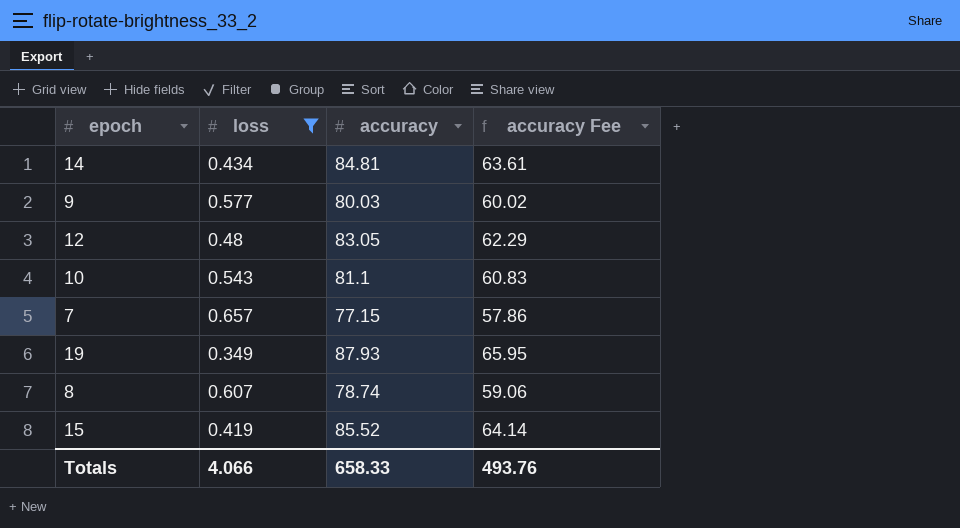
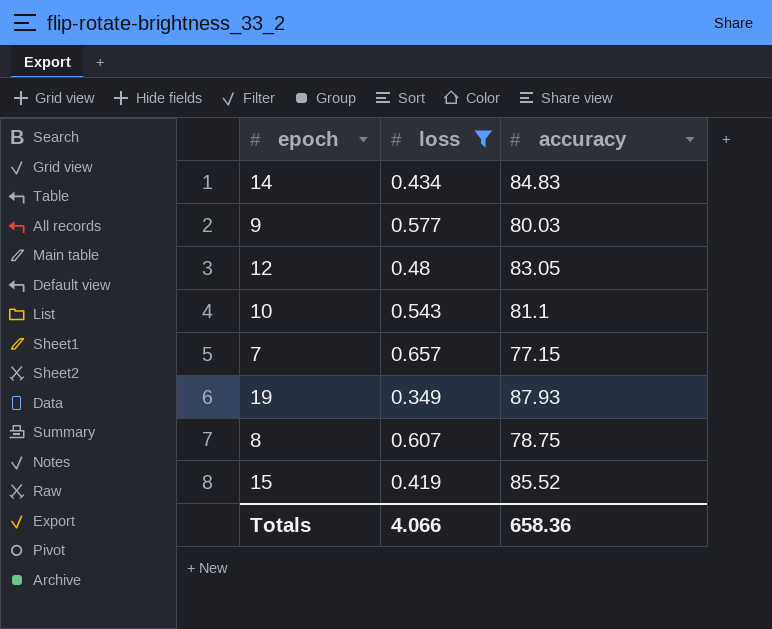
column accuracy Fee | formula: [accuracy] * 0.75 -> none
14 | accuracy: 84.81 -> 84.83
8 | accuracy: 78.74 -> 78.75
Totals | accuracy: 658.33 -> 658.36

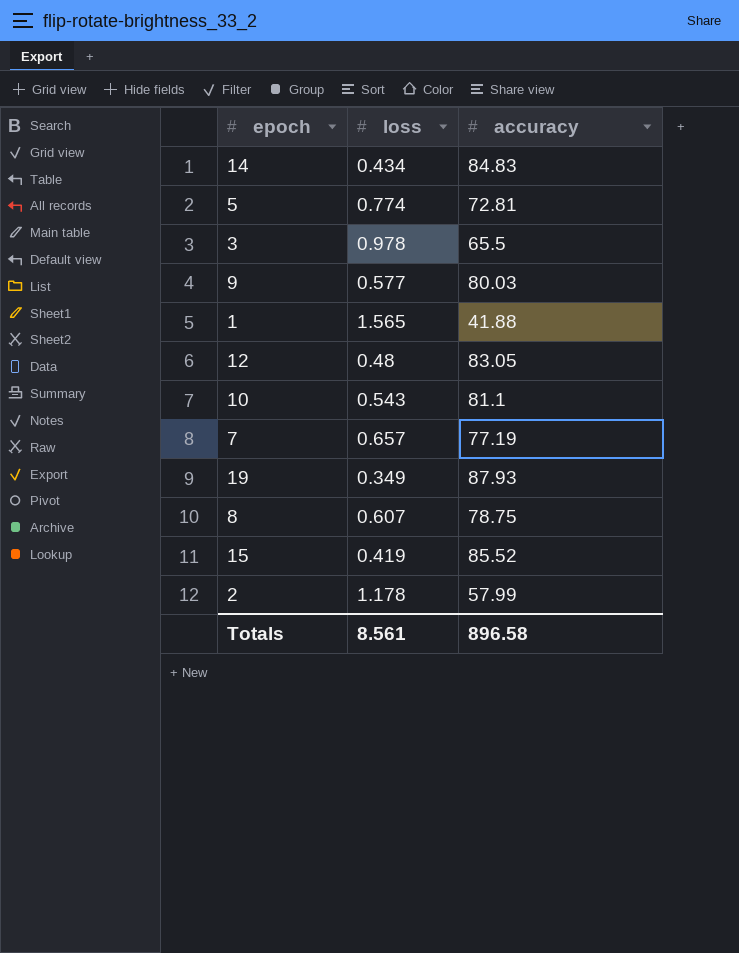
filter: loss <= 0.657 -> none
7 | accuracy: 77.15 -> 77.19
Totals | loss: 4.066 -> 8.561
Totals | accuracy: 658.36 -> 896.58

